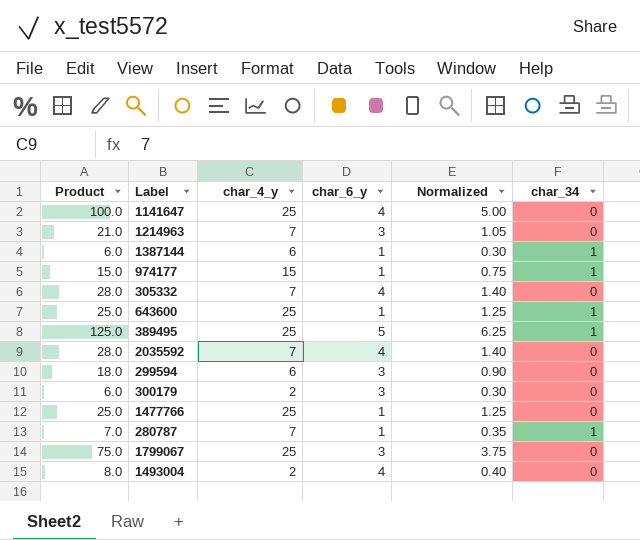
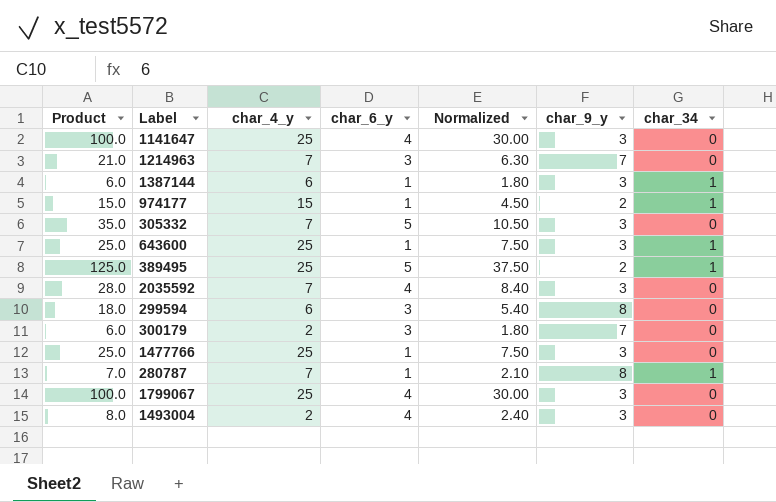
column Normalized | formula: [Product] * 0.05 -> [Product] * 0.3
column char_9_y | position: none -> 6
305332 | Product: 28.0 -> 35.0
305332 | char_6_y: 4 -> 5
1799067 | Product: 75.0 -> 100.0
1799067 | char_6_y: 3 -> 4

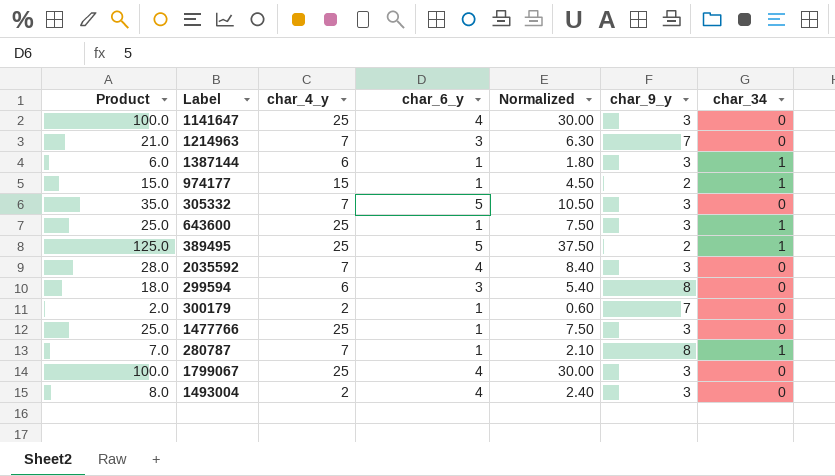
300179 | Product: 6.0 -> 2.0
300179 | char_6_y: 3 -> 1
300179 | Normalized: 1.80 -> 0.60

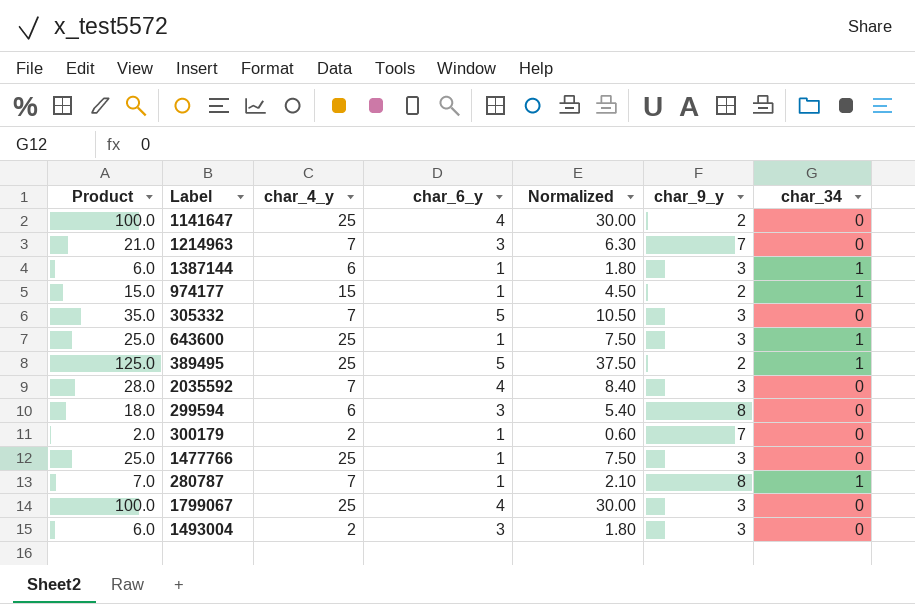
1141647 | char_9_y: 3 -> 2
1493004 | Product: 8.0 -> 6.0
1493004 | char_6_y: 4 -> 3
1493004 | Normalized: 2.40 -> 1.80

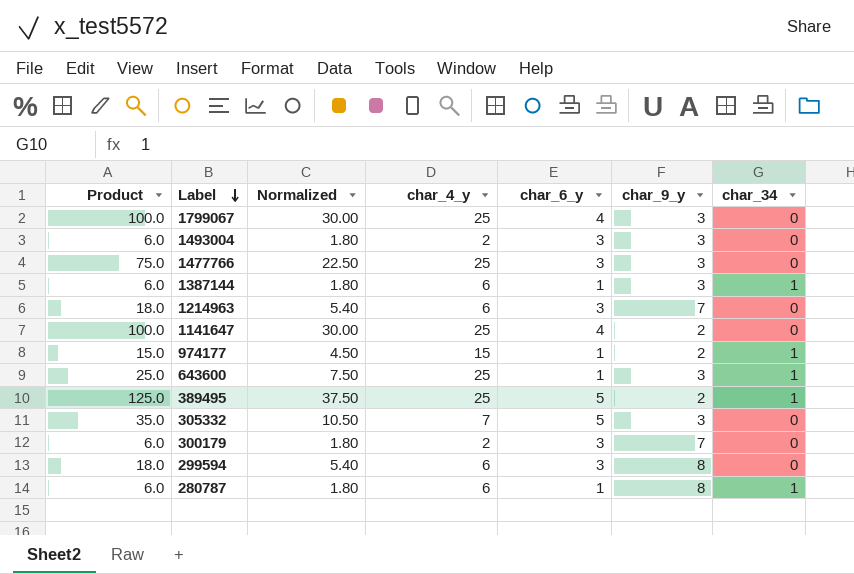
row order: none -> Label descending
column Normalized | position: 5 -> 3
row 2035592: 28.0 | 7 | 4 | 8.40 | 3 | 0 -> none
1477766 | Product: 25.0 -> 75.0
1477766 | Normalized: 7.50 -> 22.50
1477766 | char_6_y: 1 -> 3
1214963 | Product: 21.0 -> 18.0
1214963 | Normalized: 6.30 -> 5.40
1214963 | char_4_y: 7 -> 6
300179 | Product: 2.0 -> 6.0
300179 | Normalized: 0.60 -> 1.80
300179 | char_6_y: 1 -> 3
280787 | Product: 7.0 -> 6.0
280787 | Normalized: 2.10 -> 1.80
280787 | char_4_y: 7 -> 6

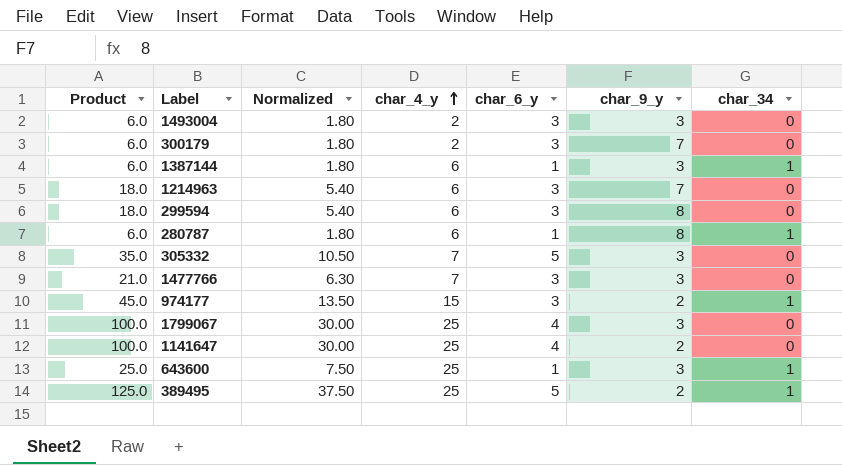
row order: Label descending -> char_4_y ascending
1477766 | Product: 75.0 -> 21.0
1477766 | Normalized: 22.50 -> 6.30
1477766 | char_4_y: 25 -> 7
974177 | Product: 15.0 -> 45.0
974177 | Normalized: 4.50 -> 13.50
974177 | char_6_y: 1 -> 3

